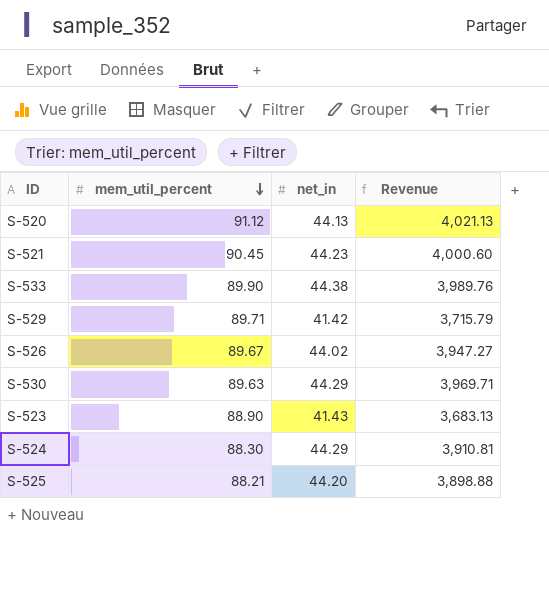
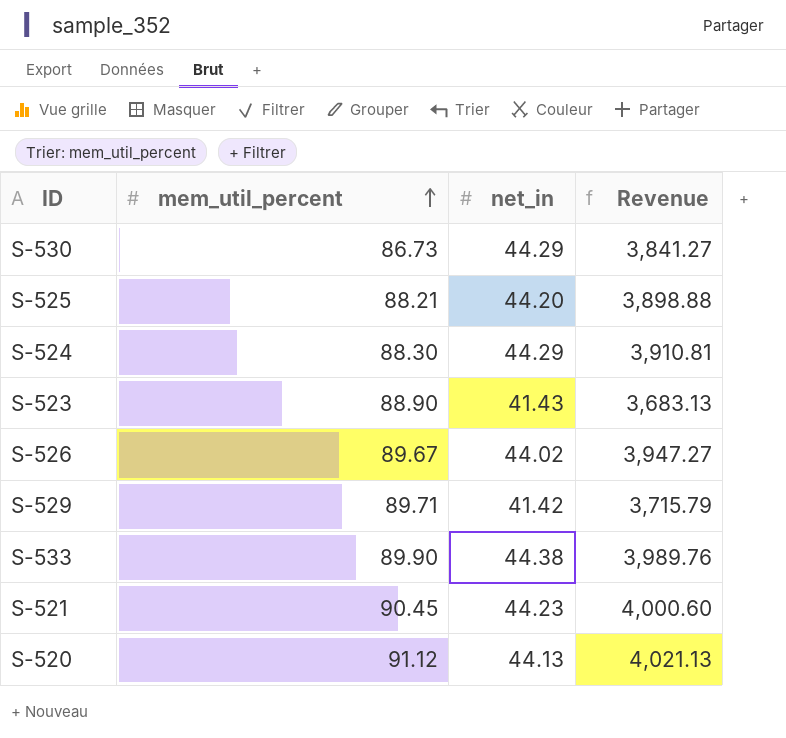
row order: mem_util_percent descending -> mem_util_percent ascending
S-530 | mem_util_percent: 89.63 -> 86.73
S-530 | Revenue: 3,969.71 -> 3,841.27

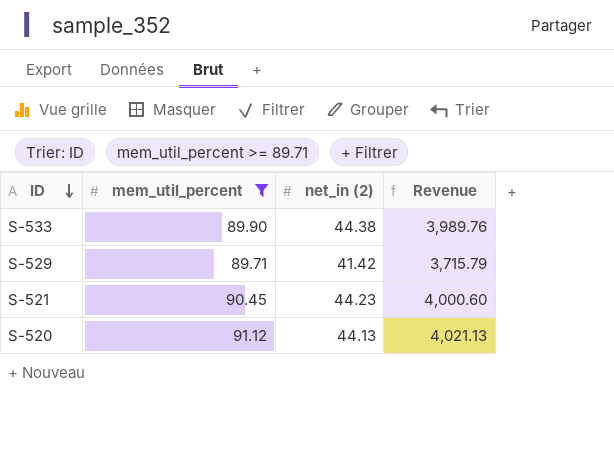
filter: none -> mem_util_percent >= 89.71
row order: mem_util_percent ascending -> ID descending
column name: net_in -> net_in (2)

